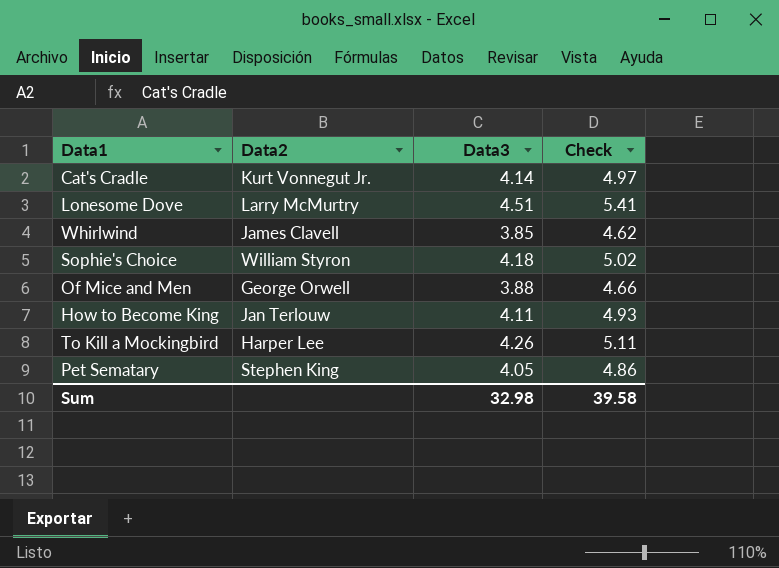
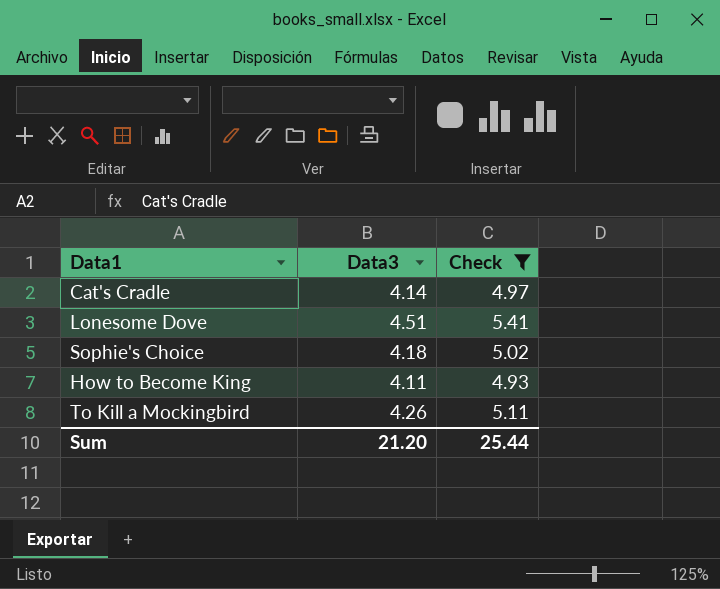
filter: none -> Check >= 4.93
column Data2 | position: 2 -> none
Sum | Data3: 32.98 -> 21.20
Sum | Check: 39.58 -> 25.44

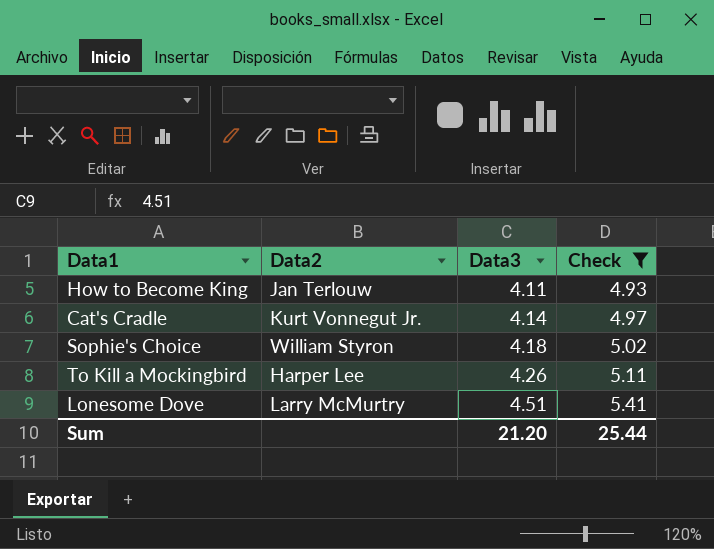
row order: none -> Data3 ascending
column Data2 | position: none -> 2

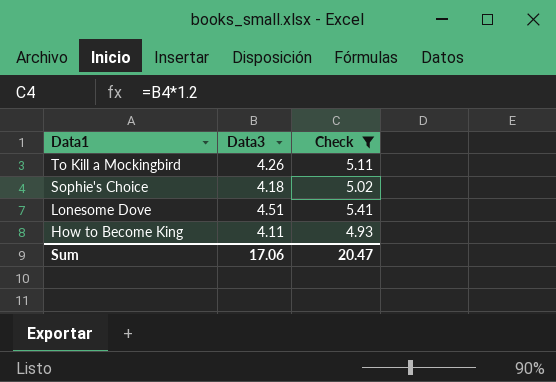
row order: Data3 ascending -> Data1 descending
column Data2 | position: 2 -> none
row Cat's Cradle: Kurt Vonnegut Jr. | 4.14 | 4.97 -> none
Sum | Data3: 21.20 -> 17.06
Sum | Check: 25.44 -> 20.47

